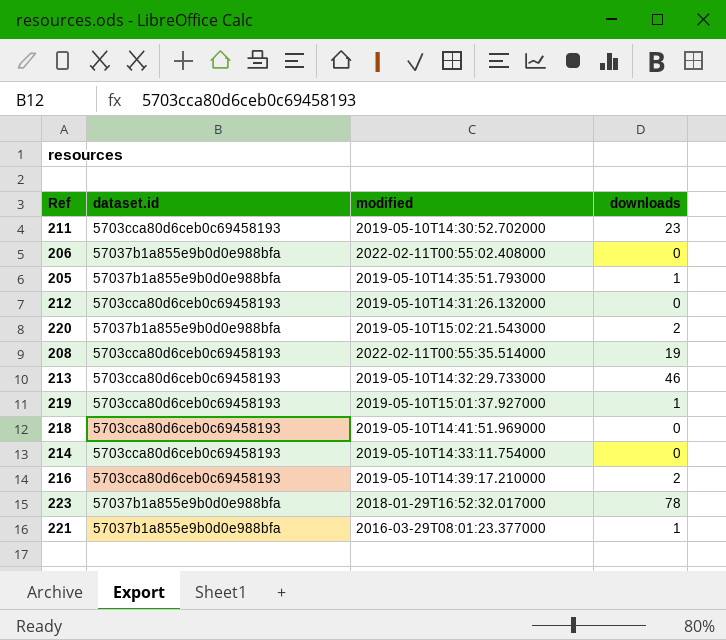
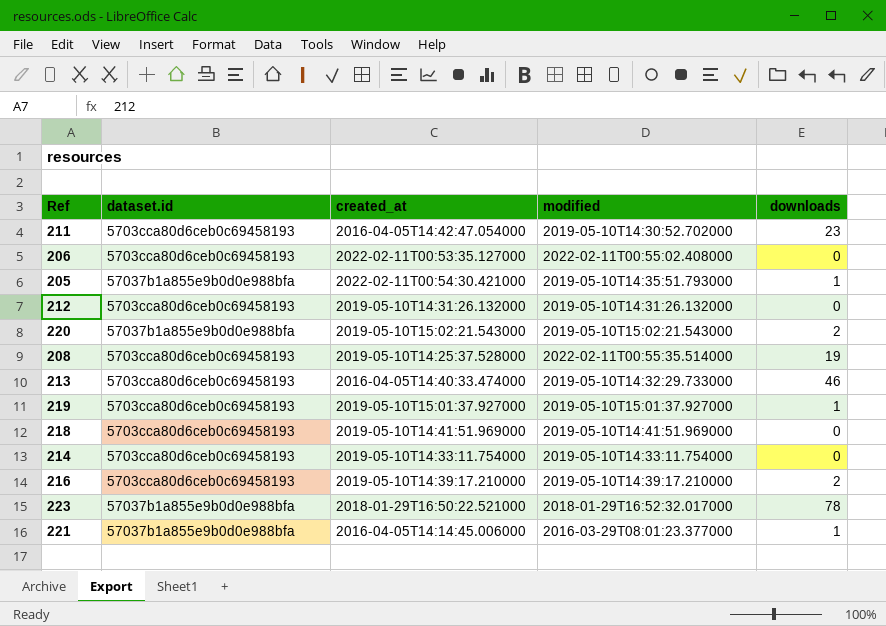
column created_at | position: none -> 3
206 | dataset.id: 57037b1a855e9b0d0e988bfa -> 5703cca80d6ceb0c69458193

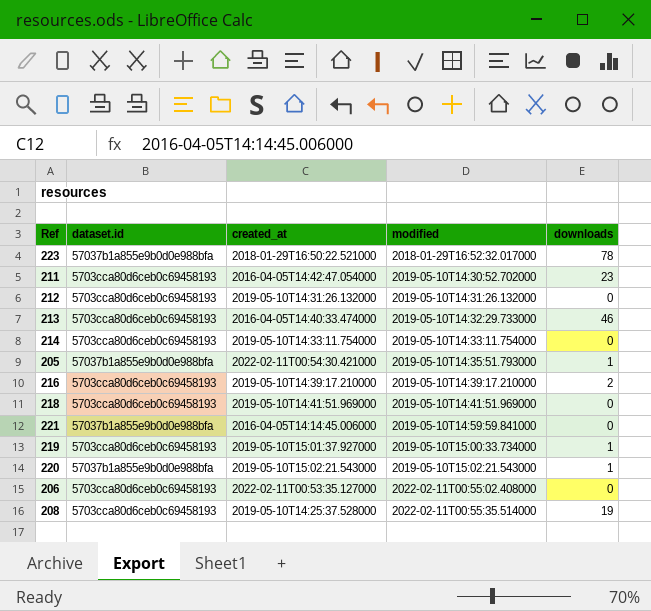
row order: none -> modified ascending
221 | modified: 2016-03-29T08:01:23.377000 -> 2019-05-10T14:59:59.841000
221 | downloads: 1 -> 0
219 | modified: 2019-05-10T15:01:37.927000 -> 2019-05-10T15:00:33.734000
220 | downloads: 2 -> 1

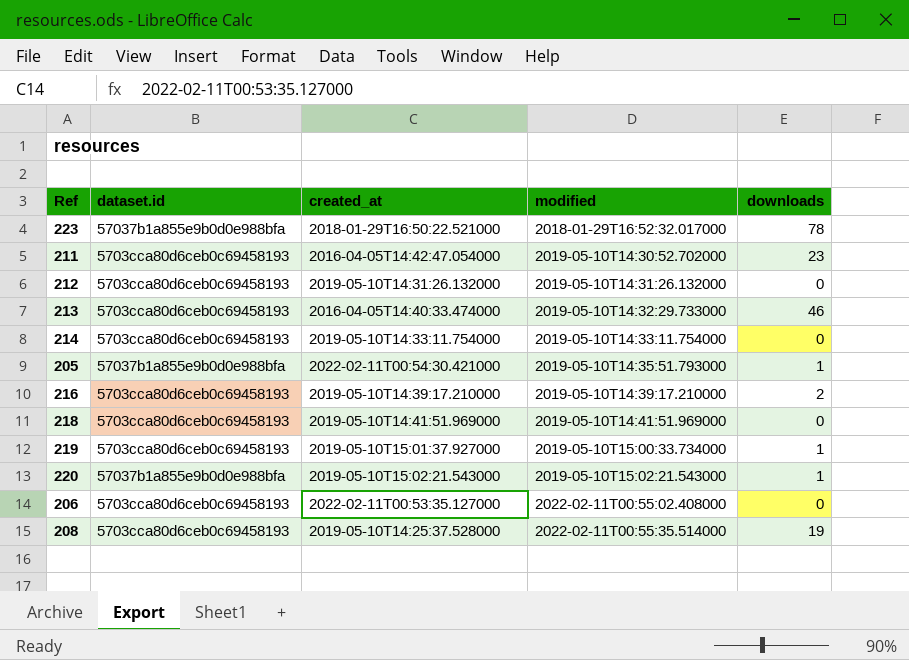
row 221: 57037b1a855e9b0d0e988bfa | 2016-04-05T14:14:45.006000 | 2019-05-10T14:59:59.841000 | 0 -> none

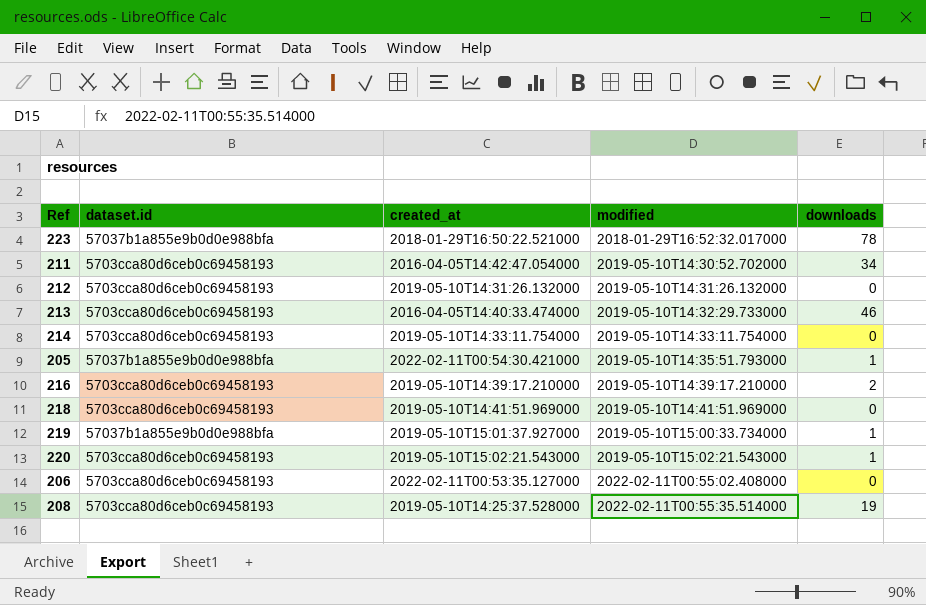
211 | downloads: 23 -> 34
219 | dataset.id: 5703cca80d6ceb0c69458193 -> 57037b1a855e9b0d0e988bfa
220 | dataset.id: 57037b1a855e9b0d0e988bfa -> 5703cca80d6ceb0c69458193

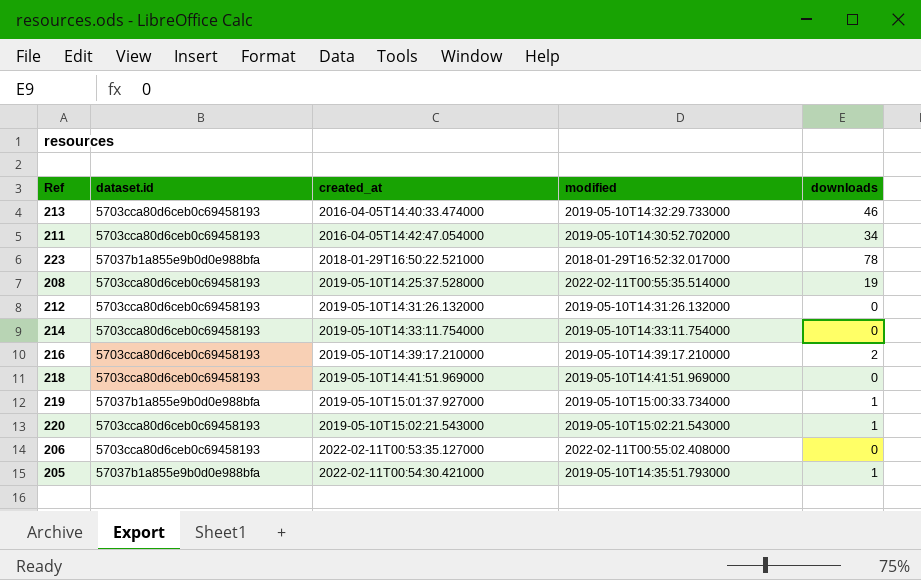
row order: modified ascending -> created_at ascending

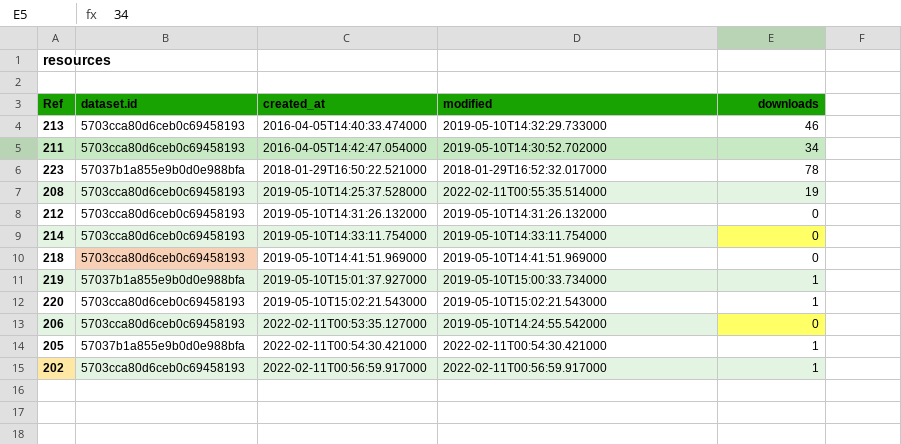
row 216: 5703cca80d6ceb0c69458193 | 2019-05-10T14:39:17.210000 | 2019-05-10T14:39:17.210000 | 2 -> none
206 | modified: 2022-02-11T00:55:02.408000 -> 2019-05-10T14:24:55.542000
205 | modified: 2019-05-10T14:35:51.793000 -> 2022-02-11T00:54:30.421000
row 202: none -> 5703cca80d6ceb0c69458193 | 2022-02-11T00:56:59.917000 | 2022-02-11T00:56:59.917000 | 1

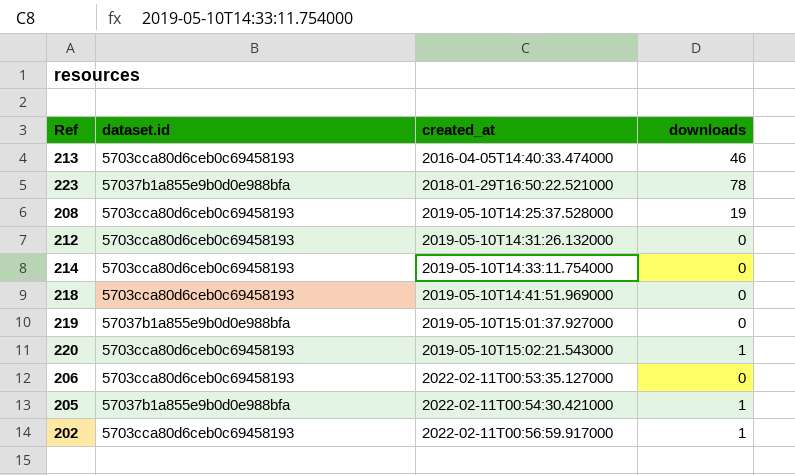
column modified | position: 4 -> none
row 211: 5703cca80d6ceb0c69458193 | 2016-04-05T14:42:47.054000 | 2019-05-10T14:30:52.702000 | 34 -> none
219 | downloads: 1 -> 0

